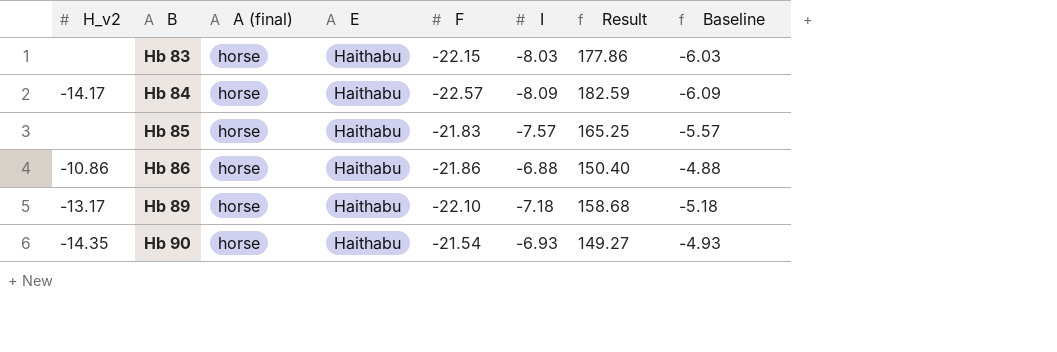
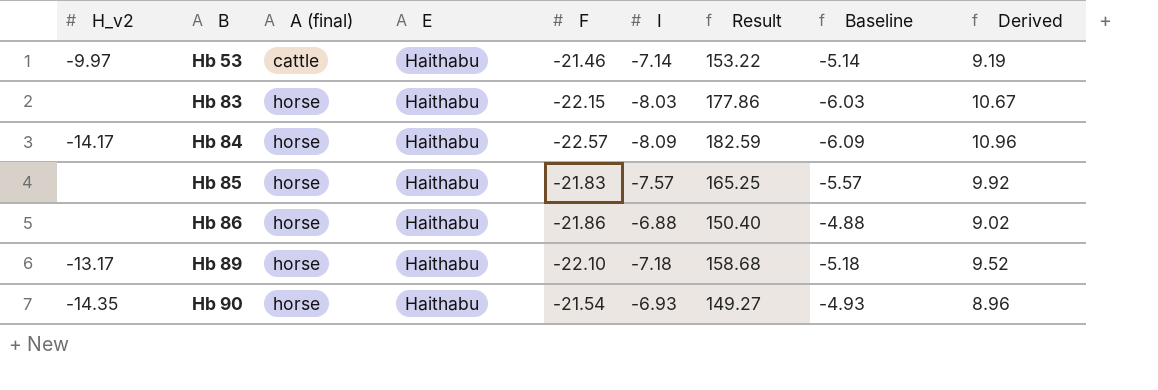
column Derived | formula: none -> [Result] * 0.06
row Hb 53: none -> -9.97 | cattle | Haithabu | -21.46 | -7.14 | 153.22 | -5.14 | 9.19
Hb 86 | H_v2: -10.86 -> none

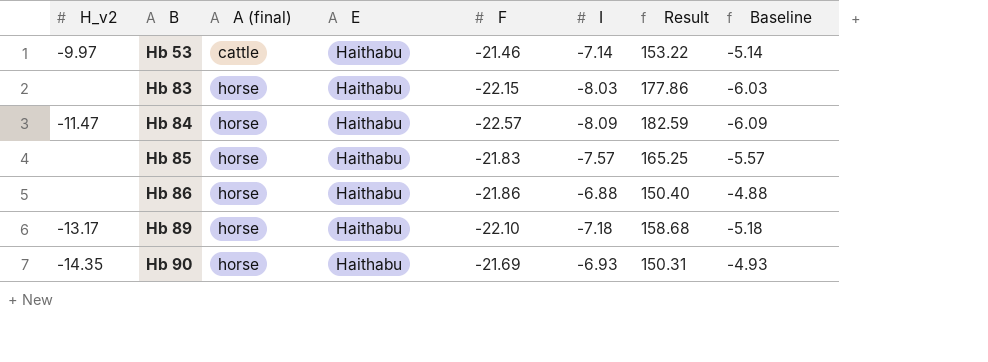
column Derived | formula: [Result] * 0.06 -> none
Hb 84 | H_v2: -14.17 -> -11.47
Hb 90 | F: -21.54 -> -21.69
Hb 90 | Result: 149.27 -> 150.31

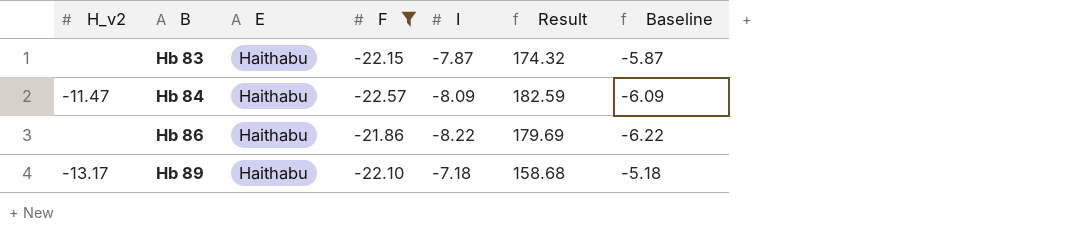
filter: none -> F <= -21.86
column A (final) | position: 3 -> none
Hb 83 | I: -8.03 -> -7.87
Hb 83 | Result: 177.86 -> 174.32
Hb 83 | Baseline: -6.03 -> -5.87
Hb 86 | I: -6.88 -> -8.22
Hb 86 | Result: 150.40 -> 179.69
Hb 86 | Baseline: -4.88 -> -6.22

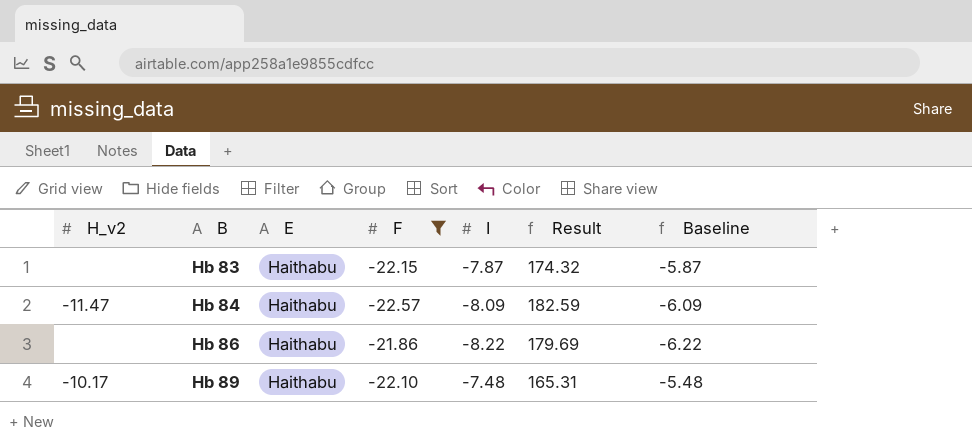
Hb 89 | H_v2: -13.17 -> -10.17
Hb 89 | I: -7.18 -> -7.48
Hb 89 | Result: 158.68 -> 165.31
Hb 89 | Baseline: -5.18 -> -5.48

